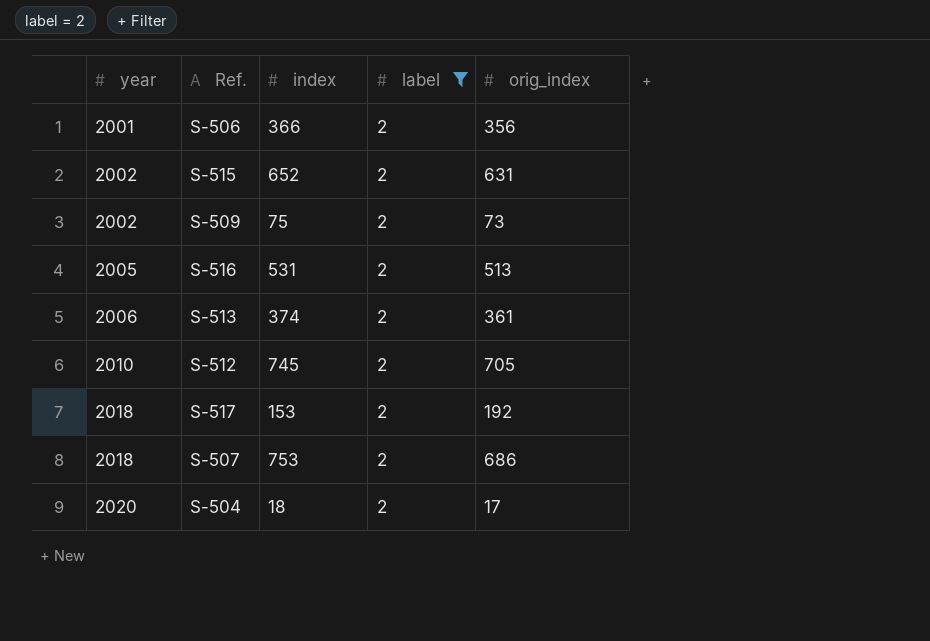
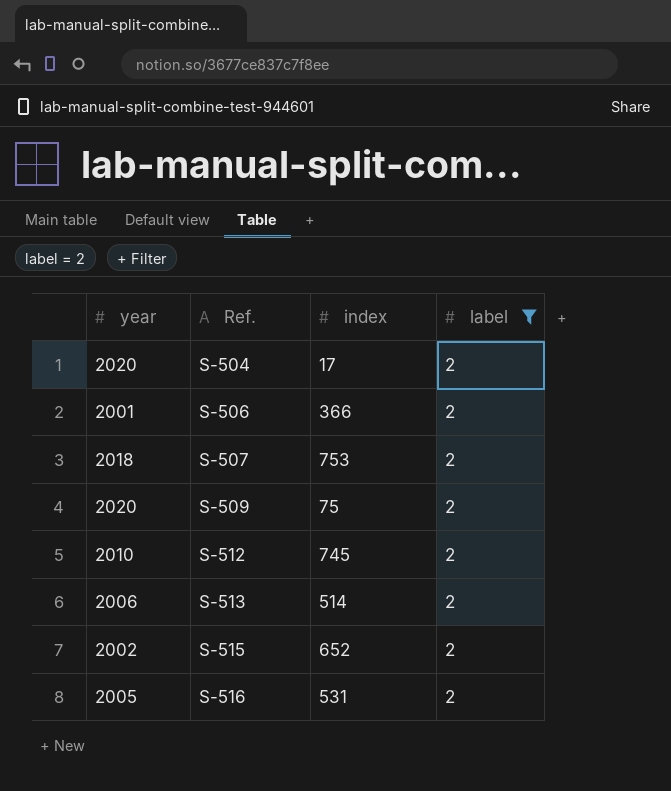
row order: year ascending -> Ref. ascending
column orig_index | position: 5 -> none
row S-517: 2018 | 153 | 2 | 192 -> none
S-504 | index: 18 -> 17
S-509 | year: 2002 -> 2020
S-513 | index: 374 -> 514

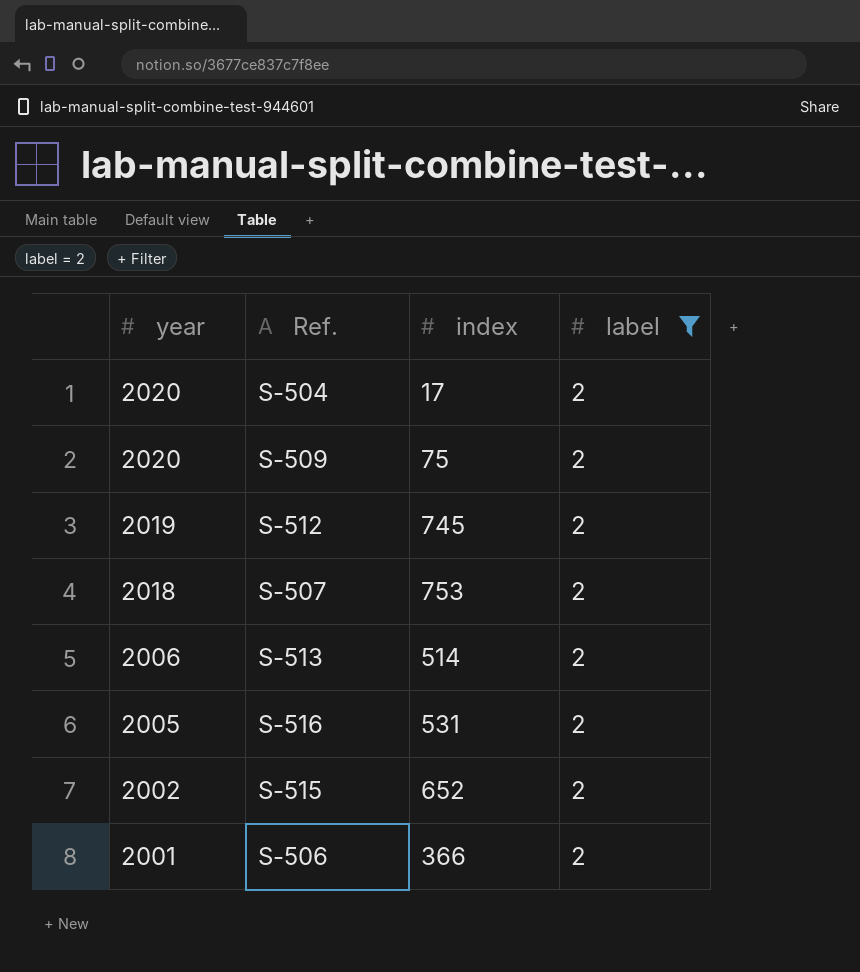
row order: Ref. ascending -> year descending
S-512 | year: 2010 -> 2019

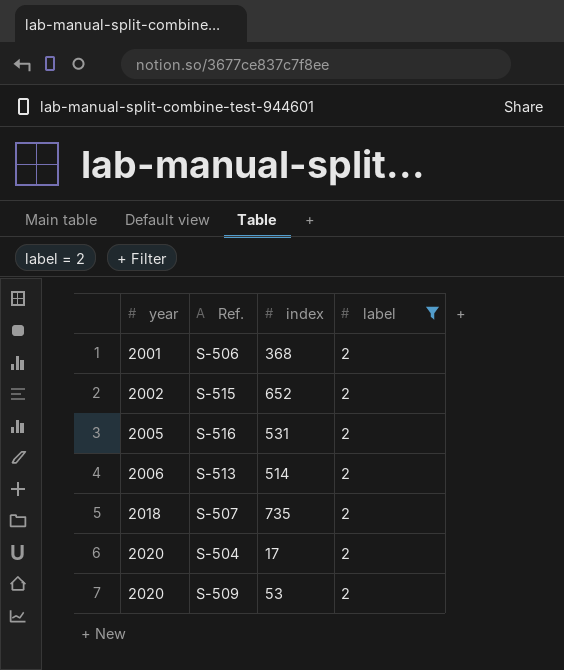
row order: year descending -> year ascending
row S-512: 2019 | 745 | 2 -> none
S-506 | index: 366 -> 368
S-507 | index: 753 -> 735
S-509 | index: 75 -> 53

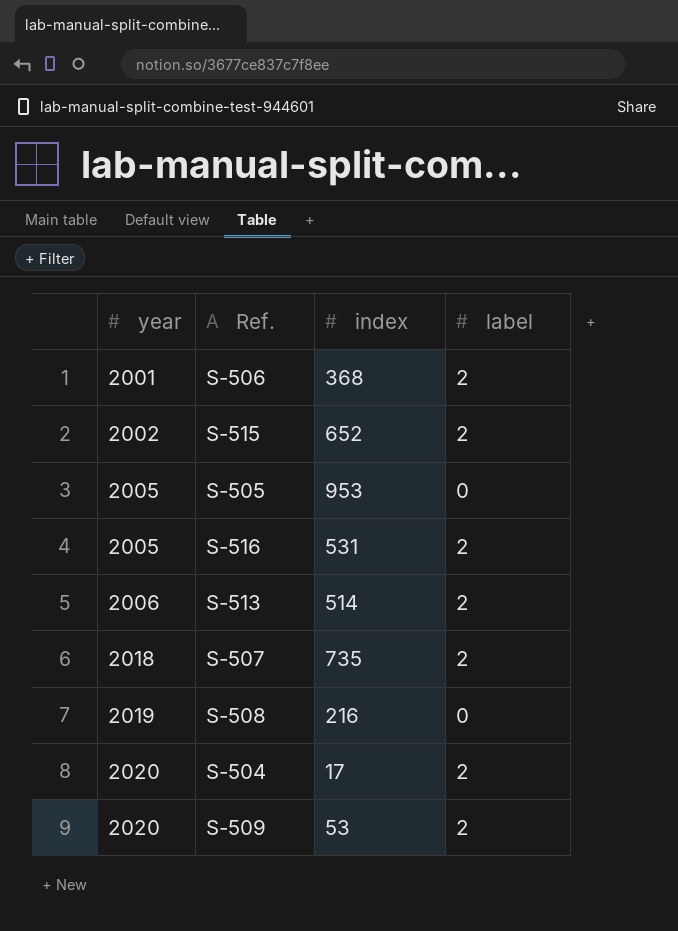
filter: label = 2 -> none

